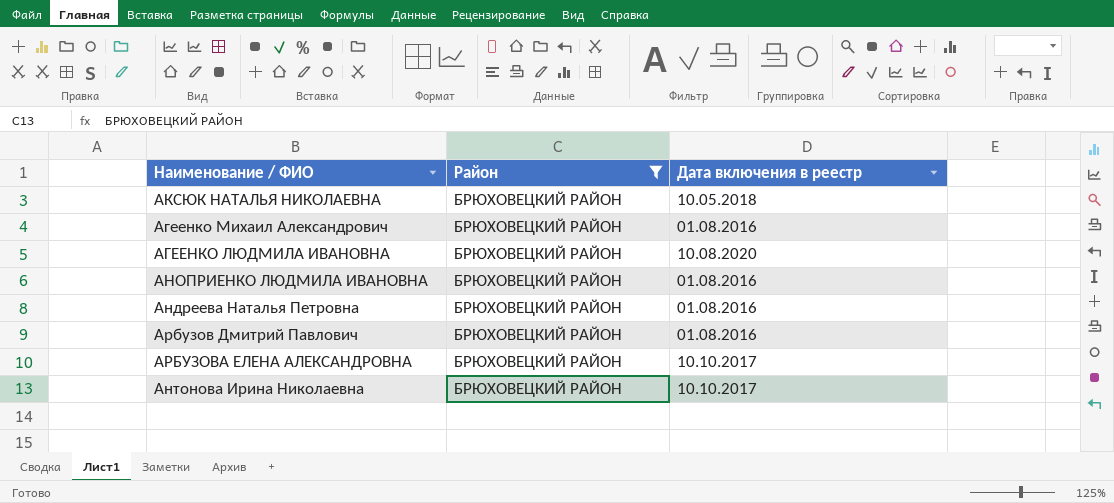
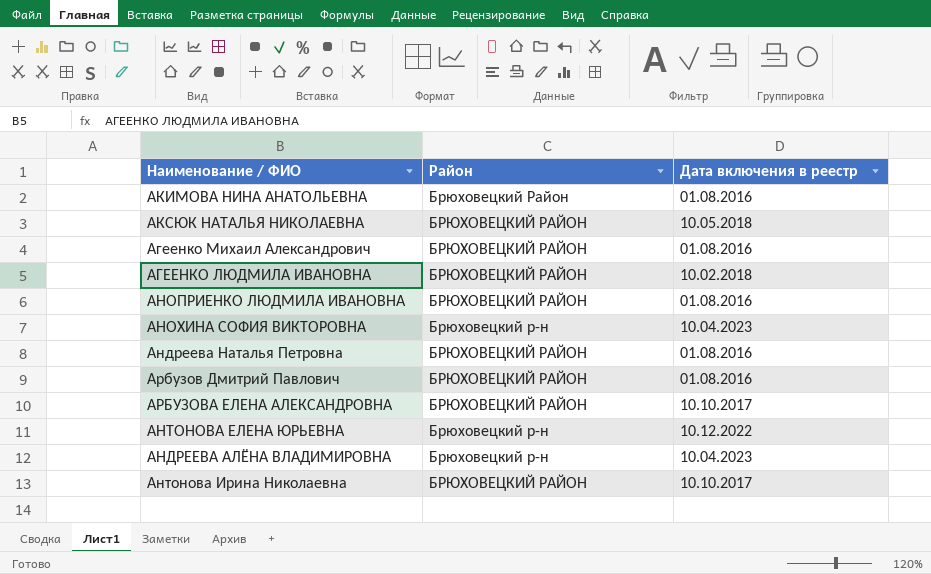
filter: Район = БРЮХОВЕЦКИЙ РАЙОН -> none
АГЕЕНКО ЛЮДМИЛА ИВАНОВНА | Дата включения в реестр: 10.08.2020 -> 10.02.2018

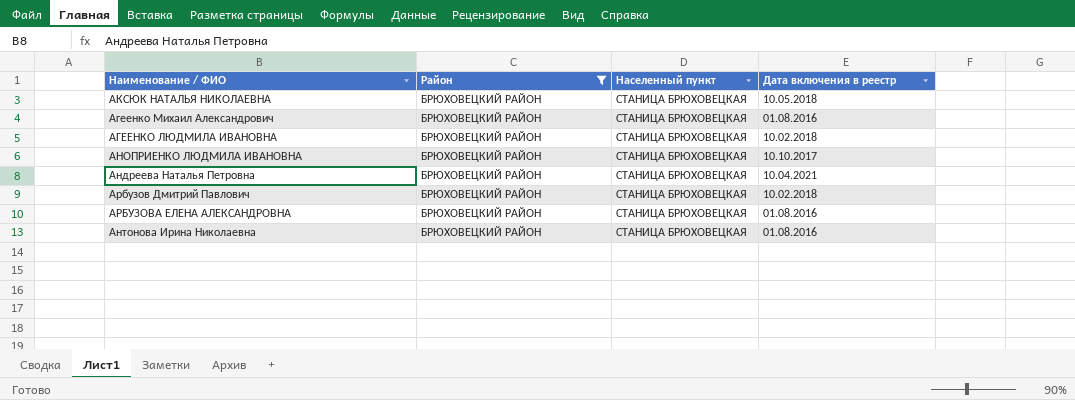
filter: none -> Район = БРЮХОВЕЦКИЙ РАЙОН
column Населенный пункт | position: none -> 3
АНОПРИЕНКО ЛЮДМИЛА ИВАНОВНА | Дата включения в реестр: 01.08.2016 -> 10.10.2017
Андреева Наталья Петровна | Дата включения в реестр: 01.08.2016 -> 10.04.2021
Арбузов Дмитрий Павлович | Дата включения в реестр: 01.08.2016 -> 10.02.2018
АРБУЗОВА ЕЛЕНА АЛЕКСАНДРОВНА | Дата включения в реестр: 10.10.2017 -> 01.08.2016
Антонова Ирина Николаевна | Дата включения в реестр: 10.10.2017 -> 01.08.2016

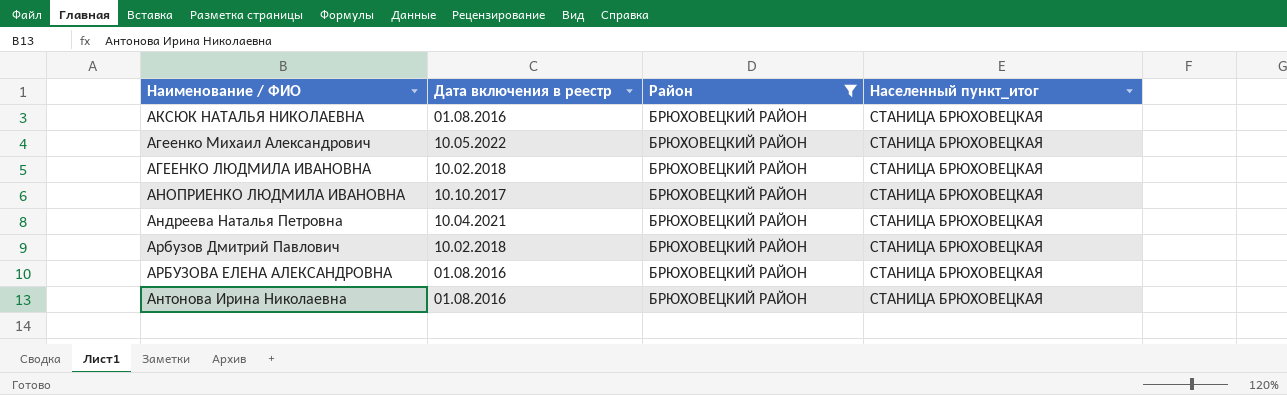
column Дата включения в реестр | position: 4 -> 2
column name: Населенный пункт -> Населенный пункт_итог
АКСЮК НАТАЛЬЯ НИКОЛАЕВНА | Дата включения в реестр: 10.05.2018 -> 01.08.2016
Агеенко Михаил Александрович | Дата включения в реестр: 01.08.2016 -> 10.05.2022

